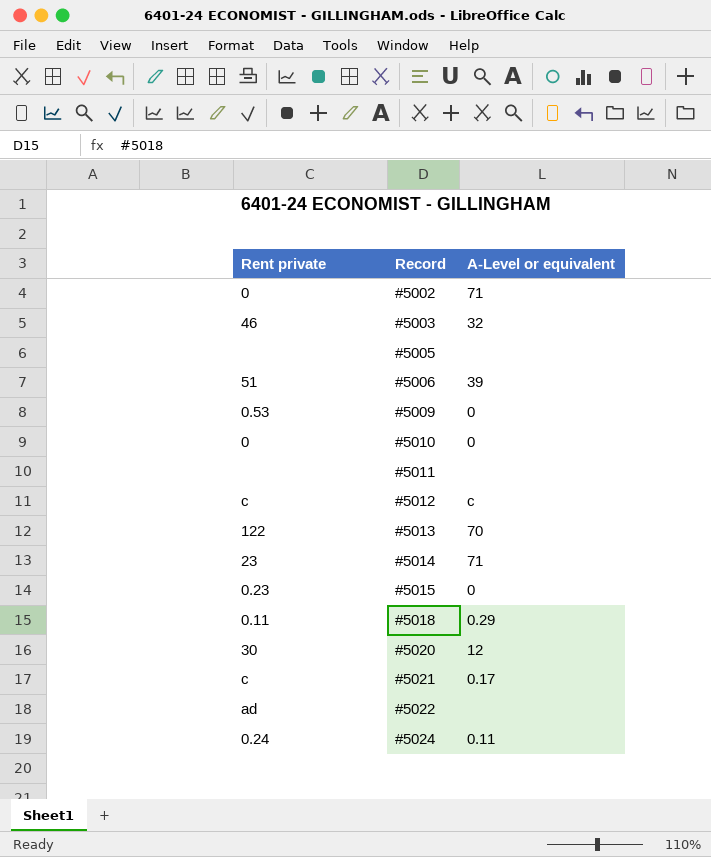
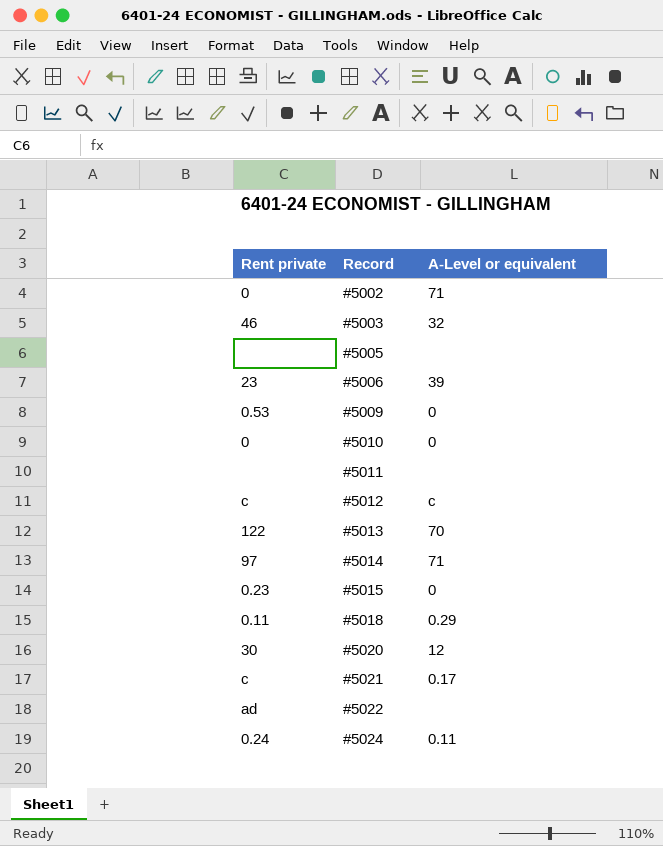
#5006 | Rent private: 51 -> 23
#5014 | Rent private: 23 -> 97

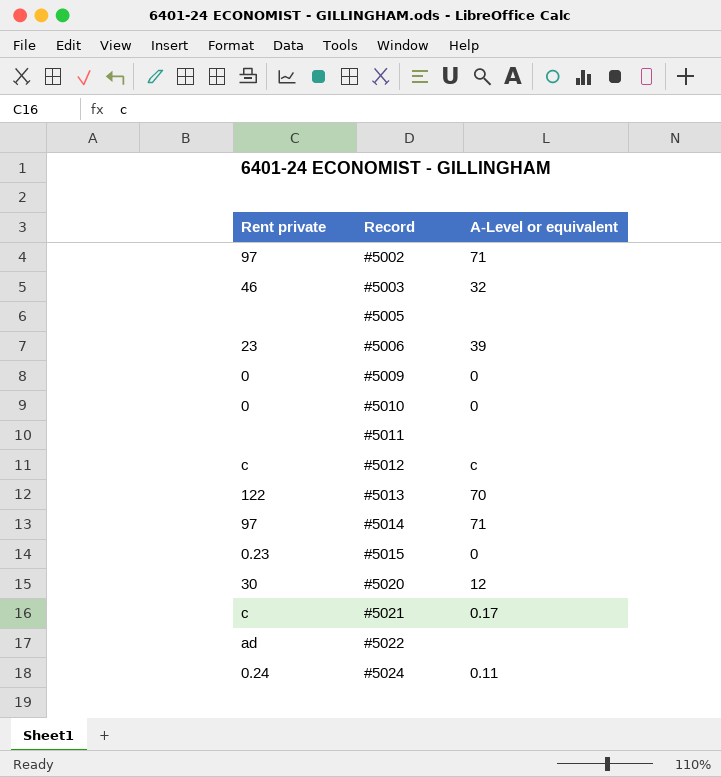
row #5018: 0.11 | 0.29 -> none
#5002 | Rent private: 0 -> 97
#5009 | Rent private: 0.53 -> 0

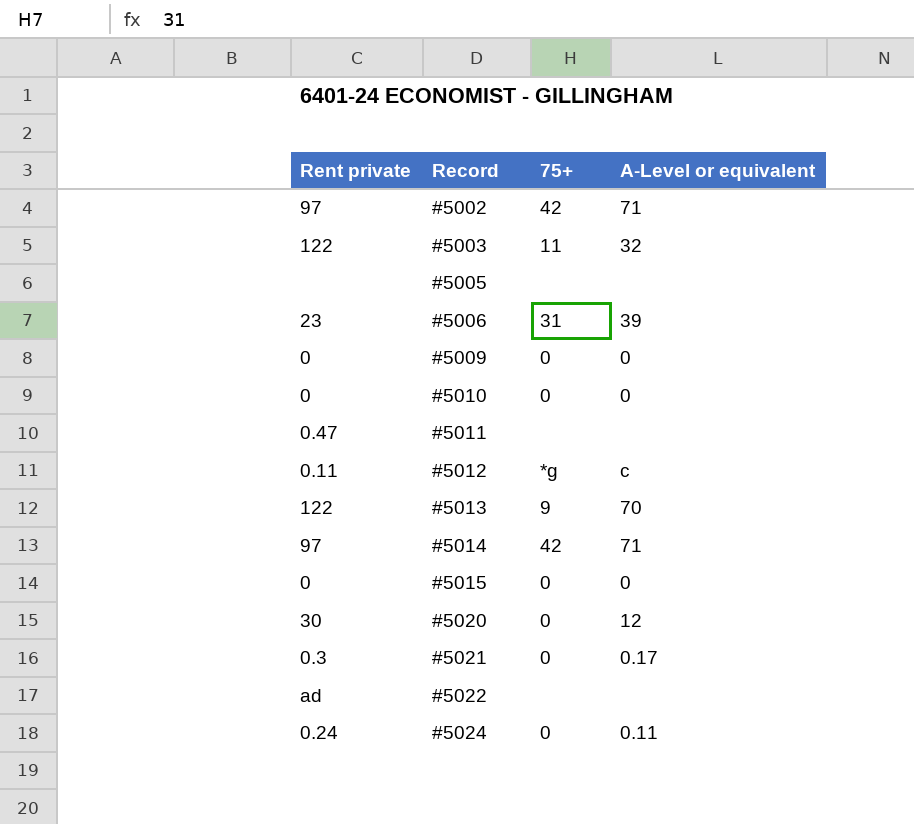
column 75+ | position: none -> 3
#5003 | Rent private: 46 -> 122
#5011 | Rent private: none -> 0.47
#5012 | Rent private: c -> 0.11
#5015 | Rent private: 0.23 -> 0
#5021 | Rent private: c -> 0.3

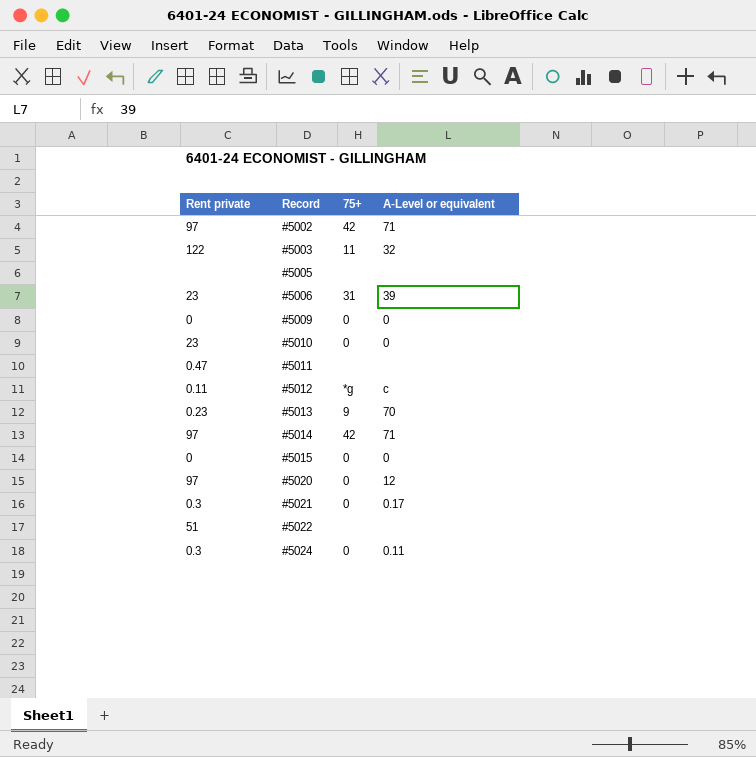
#5010 | Rent private: 0 -> 23
#5013 | Rent private: 122 -> 0.23
#5020 | Rent private: 30 -> 97
#5022 | Rent private: ad -> 51
#5024 | Rent private: 0.24 -> 0.3

